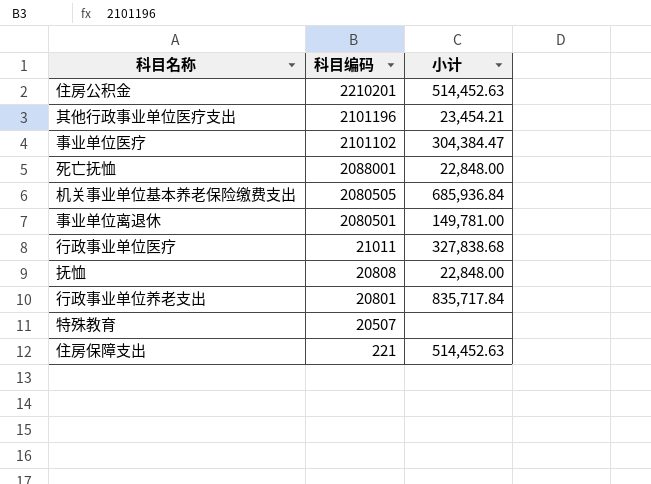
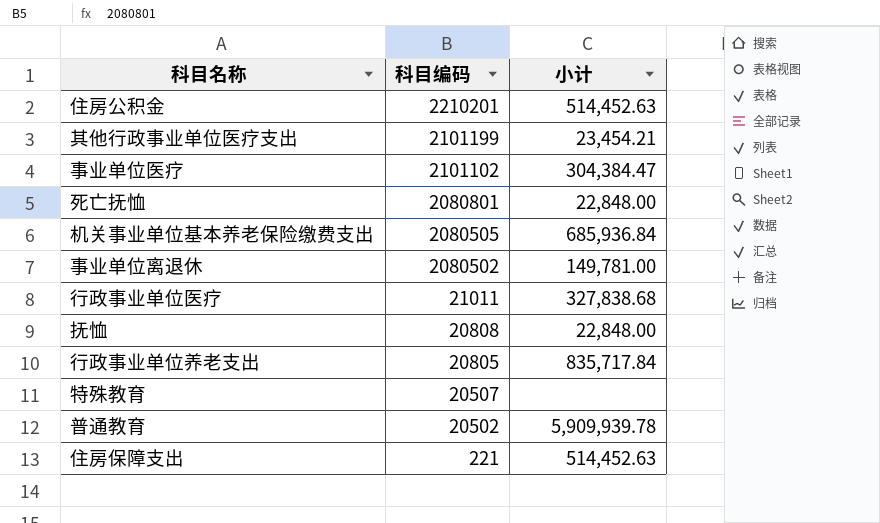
其他行政事业单位医疗支出 | 科目编码: 2101196 -> 2101199
死亡抚恤 | 科目编码: 2088001 -> 2080801
事业单位离退休 | 科目编码: 2080501 -> 2080502
行政事业单位养老支出 | 科目编码: 20801 -> 20805
row 普通教育: none -> 20502 | 5,909,939.78

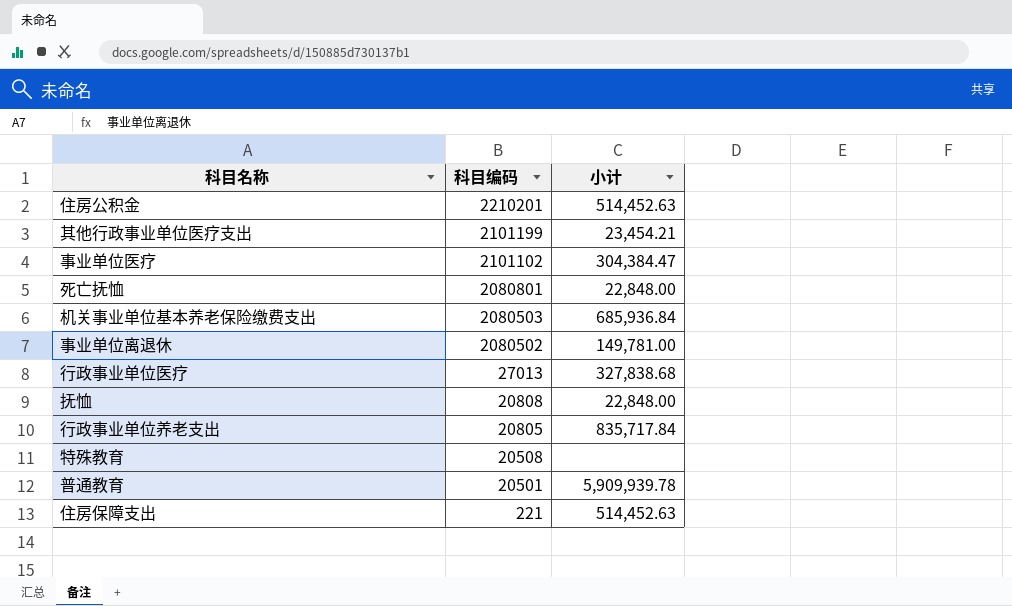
机关事业单位基本养老保险缴费支出 | 科目编码: 2080505 -> 2080503
行政事业单位医疗 | 科目编码: 21011 -> 27013
特殊教育 | 科目编码: 20507 -> 20508
普通教育 | 科目编码: 20502 -> 20501

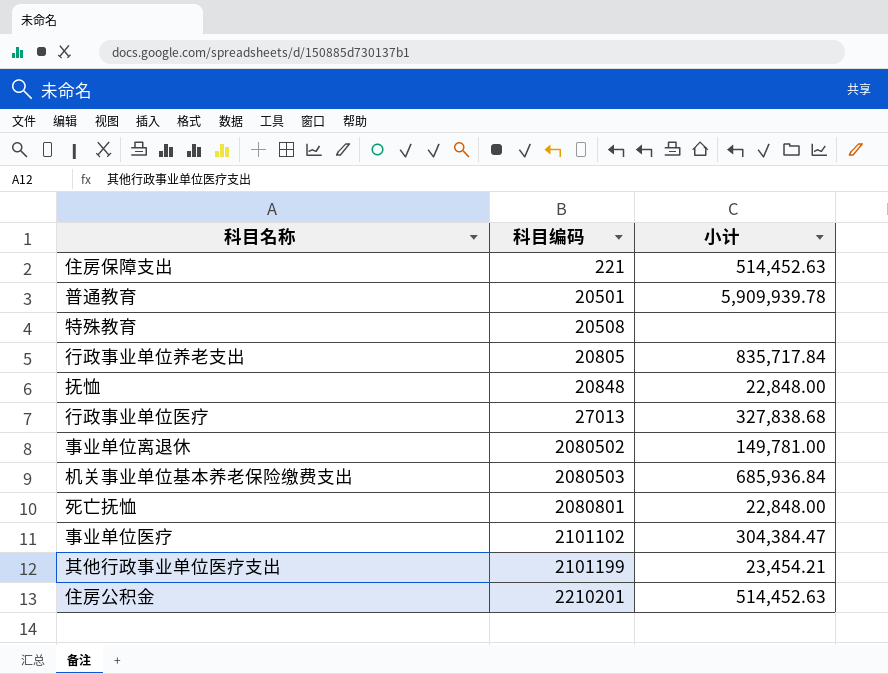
row order: 科目编码 descending -> 科目编码 ascending
抚恤 | 科目编码: 20808 -> 20848

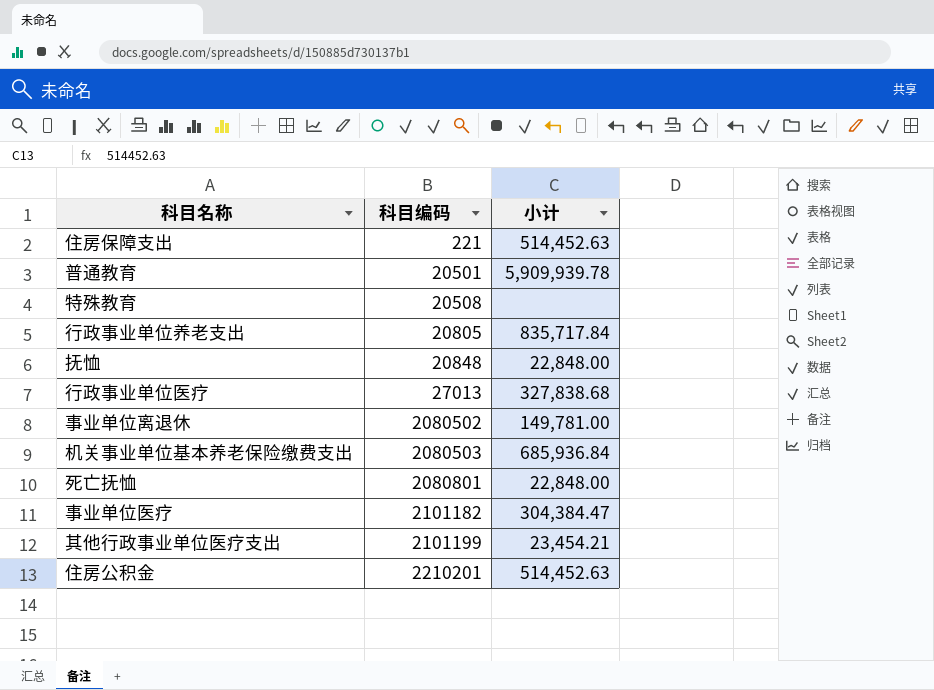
事业单位医疗 | 科目编码: 2101102 -> 2101182

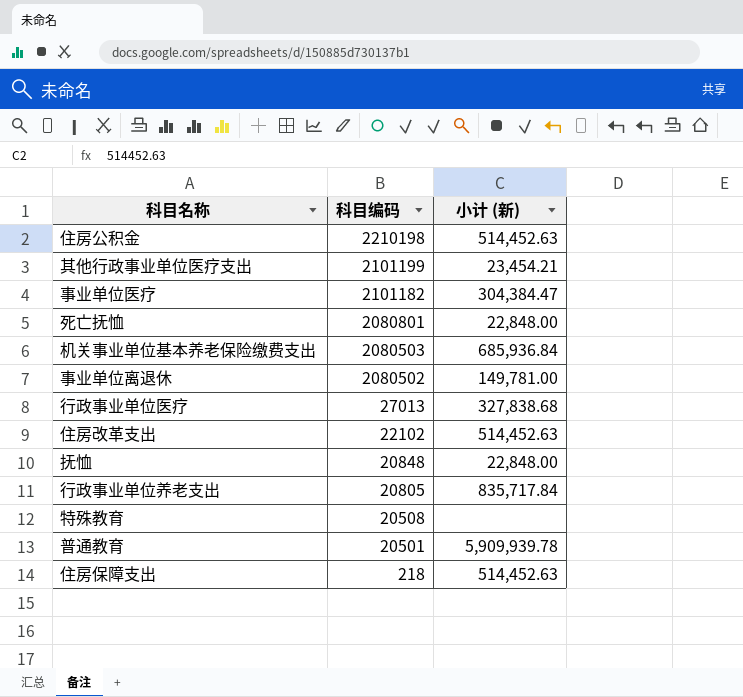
row order: 科目编码 ascending -> 科目编码 descending
column name: 小计 -> 小计 (新)
住房公积金 | 科目编码: 2210201 -> 2210198
row 住房改革支出: none -> 22102 | 514,452.63
住房保障支出 | 科目编码: 221 -> 218

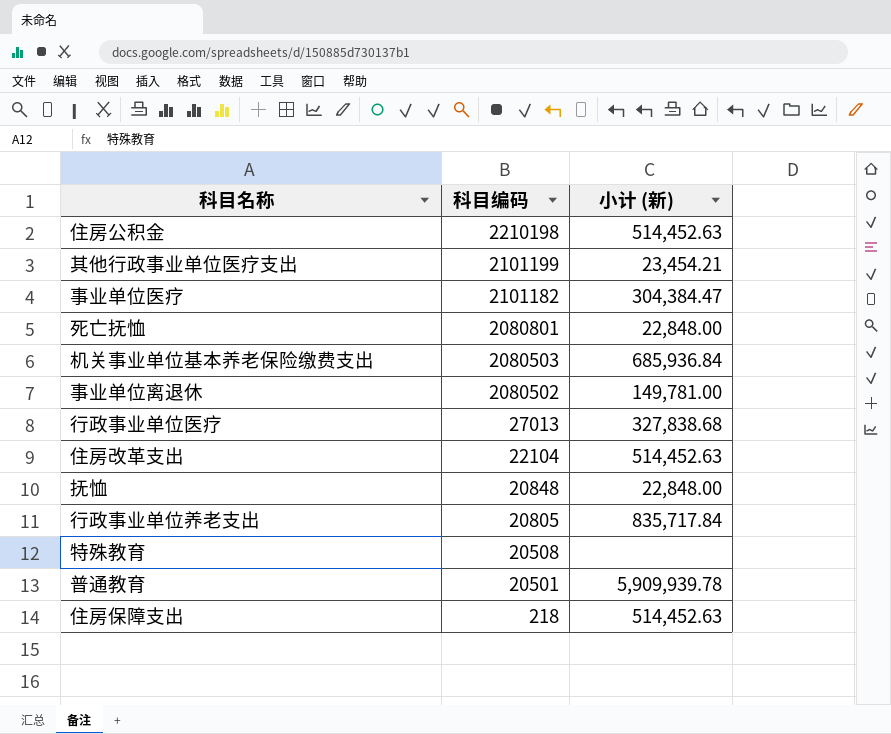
住房改革支出 | 科目编码: 22102 -> 22104

